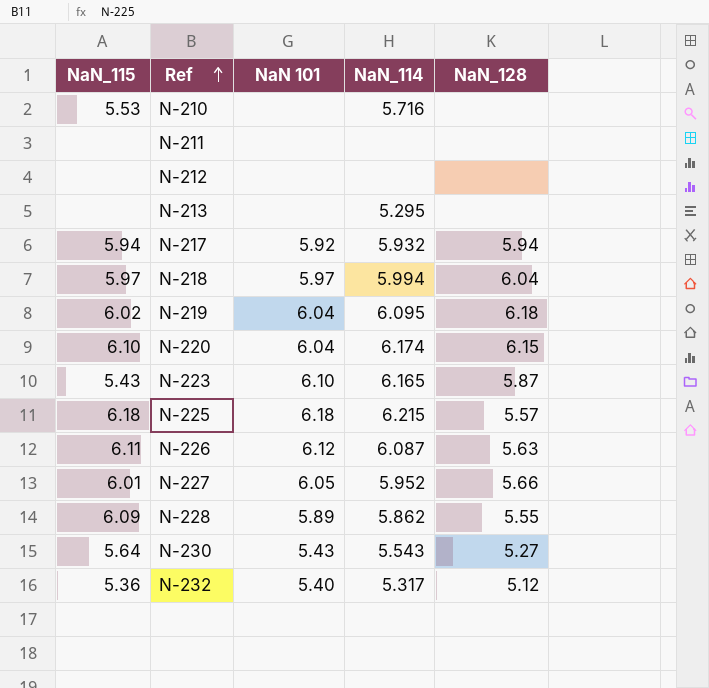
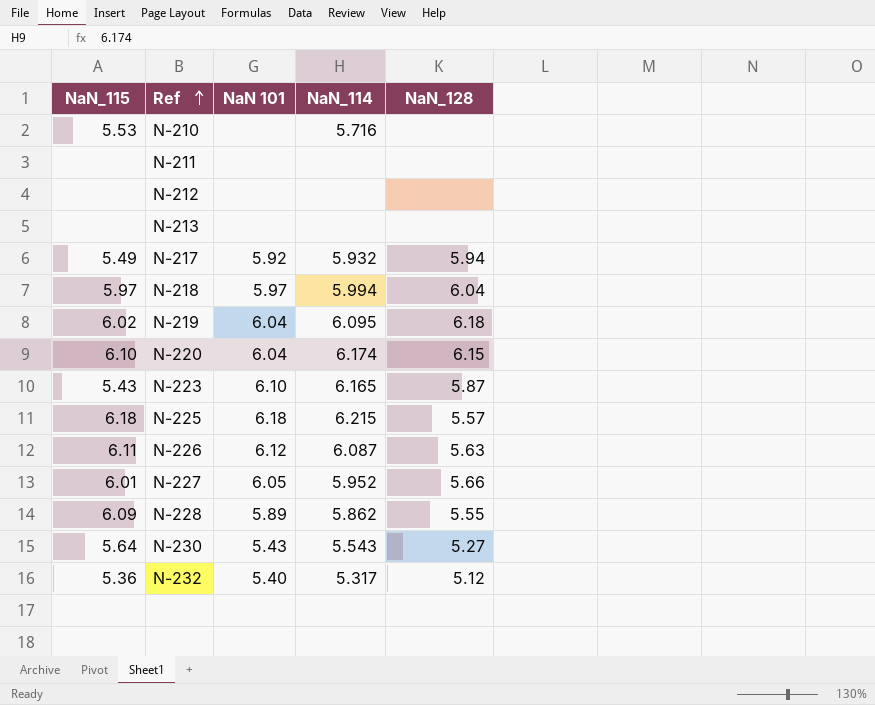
N-213 | NaN_114: 5.295 -> none
N-217 | NaN_115: 5.94 -> 5.49

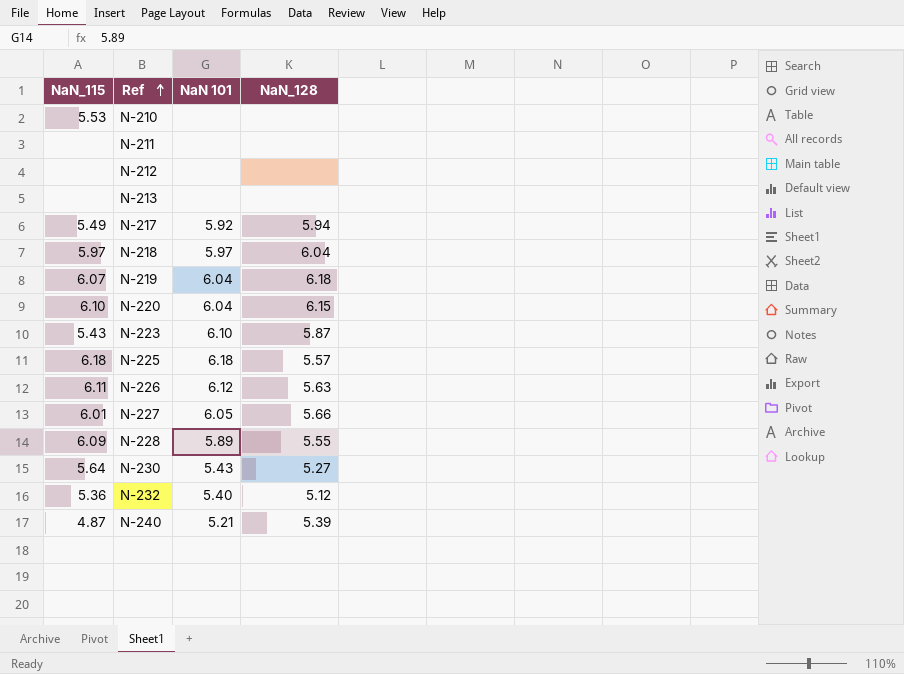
column NaN_114 | position: 4 -> none
N-219 | NaN_115: 6.02 -> 6.07
row N-240: none -> 4.87 | 5.21 | 5.39

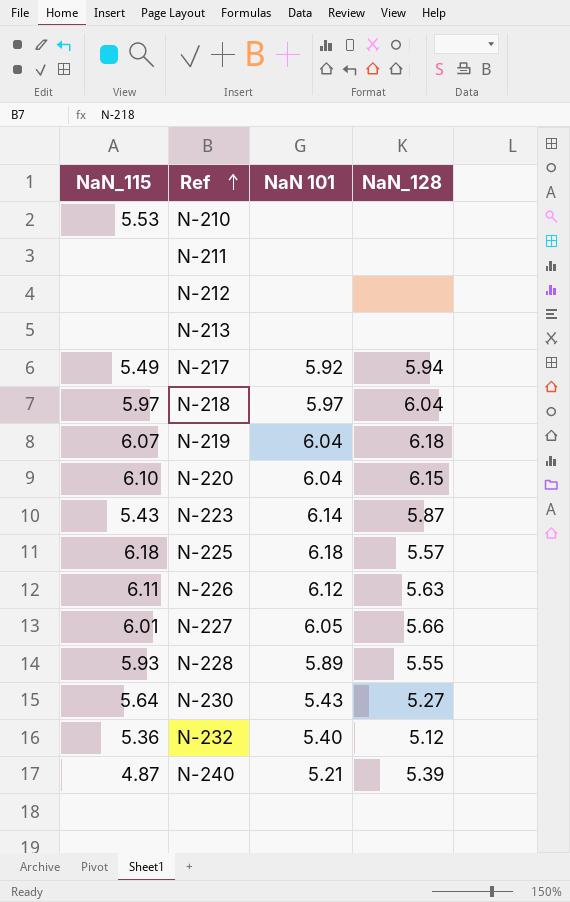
N-223 | NaN 101: 6.10 -> 6.14
N-228 | NaN_115: 6.09 -> 5.93

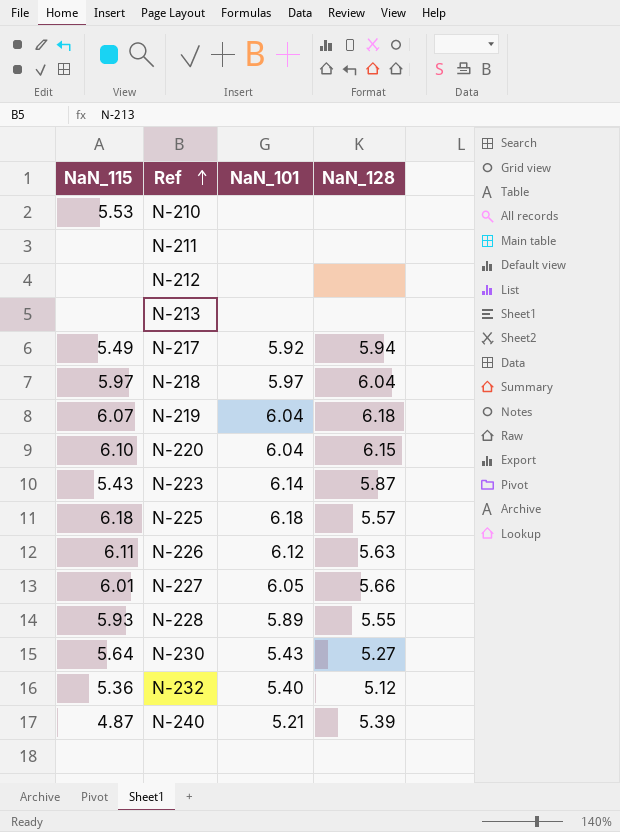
column name: NaN 101 -> NaN_101

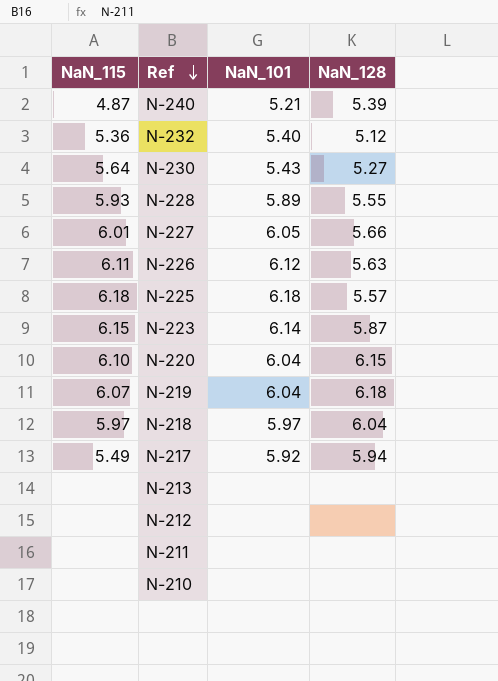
row order: Ref ascending -> Ref descending
N-223 | NaN_115: 5.43 -> 6.15
N-210 | NaN_115: 5.53 -> none

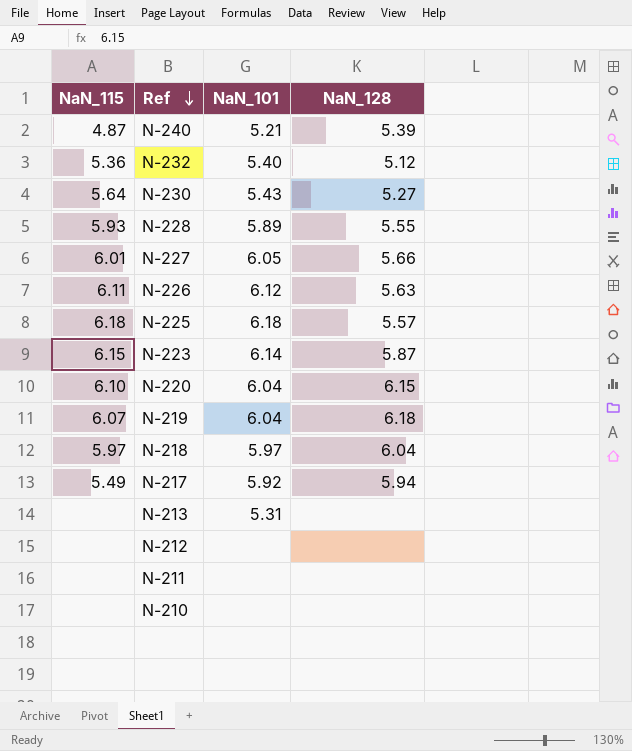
N-213 | NaN_101: none -> 5.31

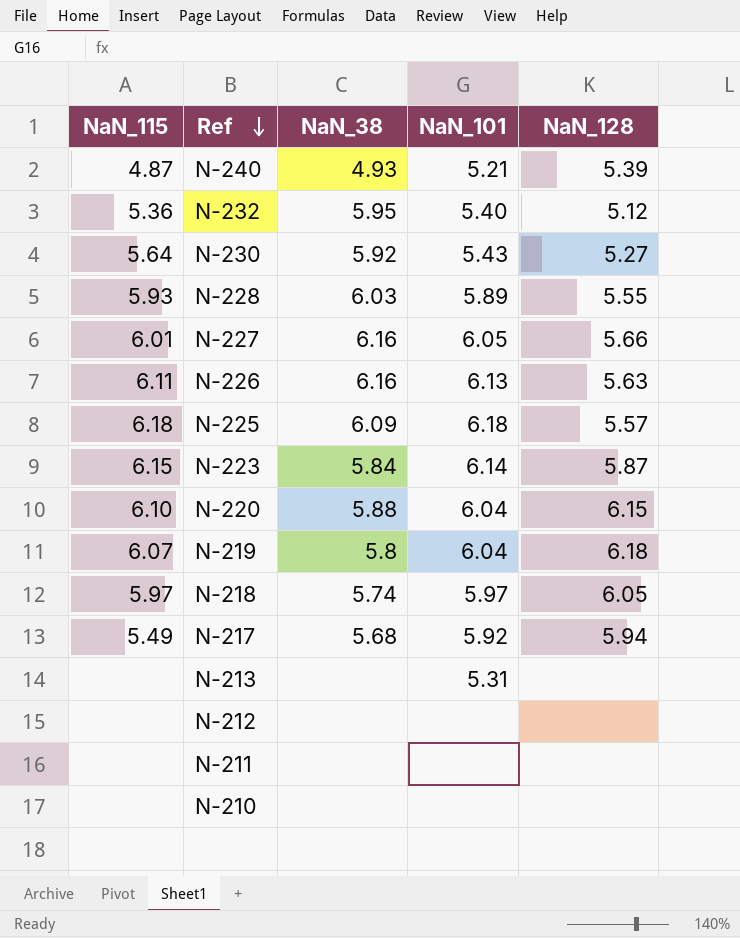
column NaN_38 | position: none -> 3
N-226 | NaN_101: 6.12 -> 6.13
N-218 | NaN_128: 6.04 -> 6.05

